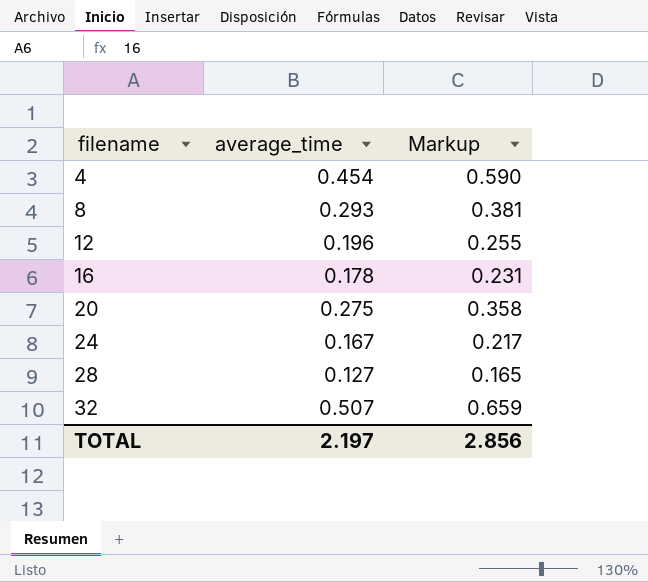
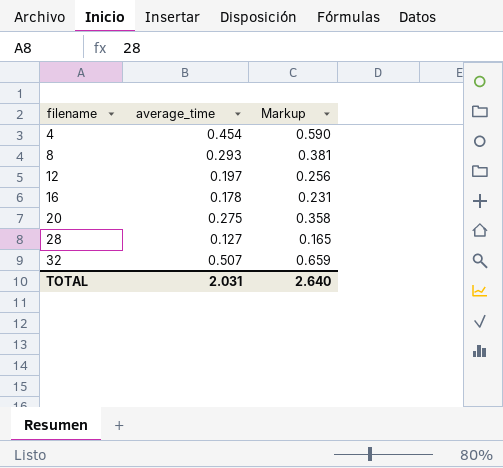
row 24: 0.167 | 0.217 -> none
12 | average_time: 0.196 -> 0.197
12 | Markup: 0.255 -> 0.256
TOTAL | average_time: 2.197 -> 2.031
TOTAL | Markup: 2.856 -> 2.640

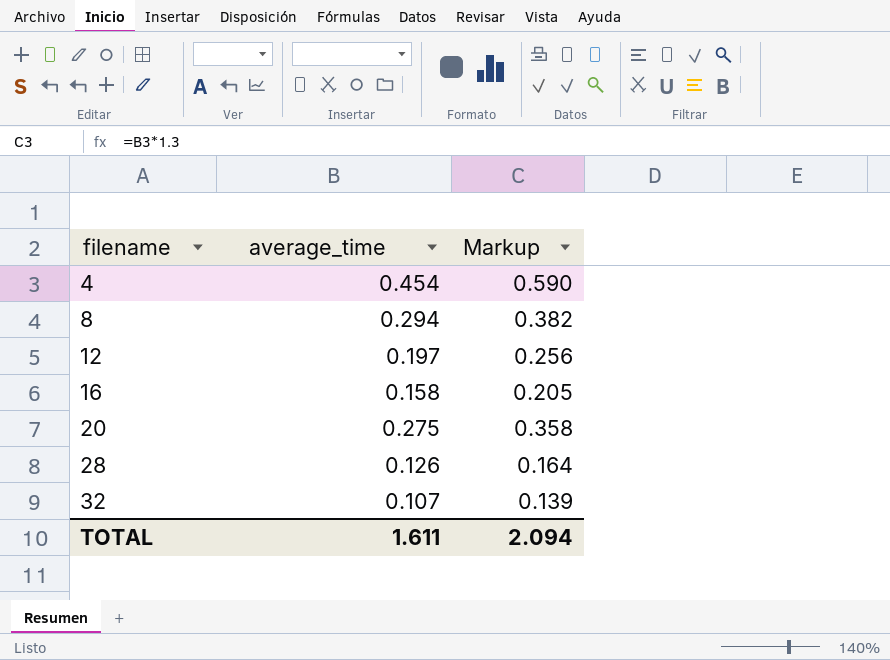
8 | average_time: 0.293 -> 0.294
8 | Markup: 0.381 -> 0.382
16 | average_time: 0.178 -> 0.158
16 | Markup: 0.231 -> 0.205
28 | average_time: 0.127 -> 0.126
28 | Markup: 0.165 -> 0.164
32 | average_time: 0.507 -> 0.107
32 | Markup: 0.659 -> 0.139
TOTAL | average_time: 2.031 -> 1.611
TOTAL | Markup: 2.640 -> 2.094

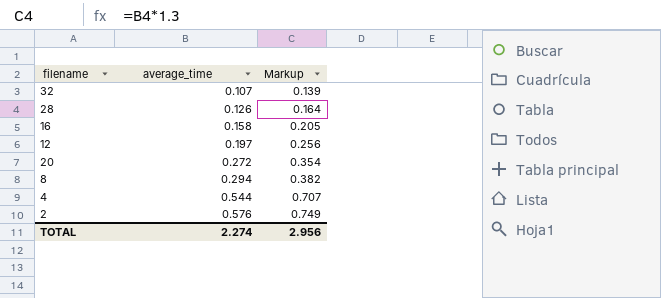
row order: filename ascending -> average_time ascending
20 | average_time: 0.275 -> 0.272
20 | Markup: 0.358 -> 0.354
4 | average_time: 0.454 -> 0.544
4 | Markup: 0.590 -> 0.707
row 2: none -> 0.576 | 0.749
TOTAL | average_time: 1.611 -> 2.274
TOTAL | Markup: 2.094 -> 2.956

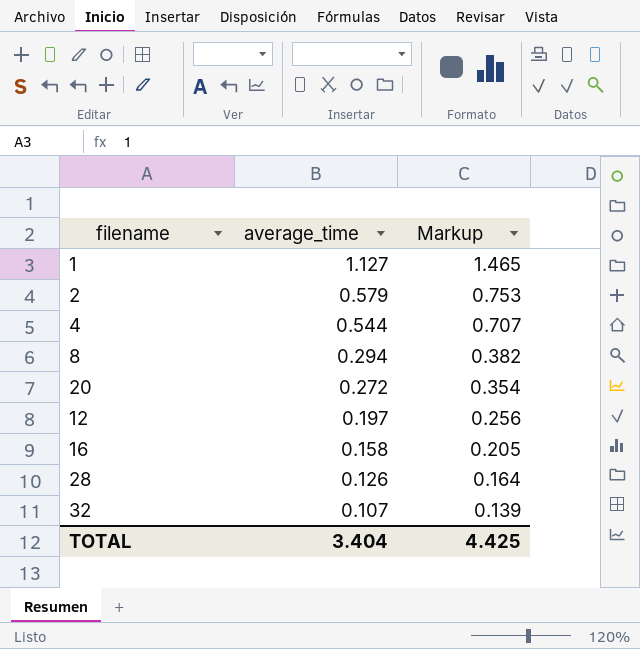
row order: average_time ascending -> average_time descending
row 1: none -> 1.127 | 1.465
2 | average_time: 0.576 -> 0.579
2 | Markup: 0.749 -> 0.753
TOTAL | average_time: 2.274 -> 3.404
TOTAL | Markup: 2.956 -> 4.425

